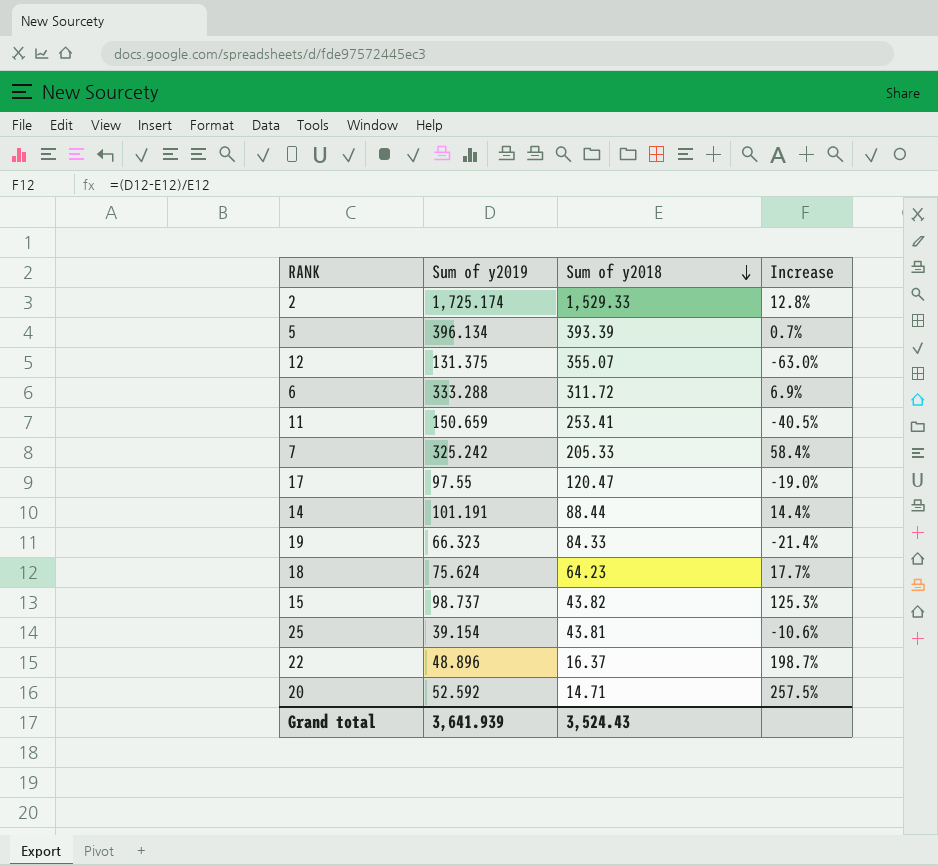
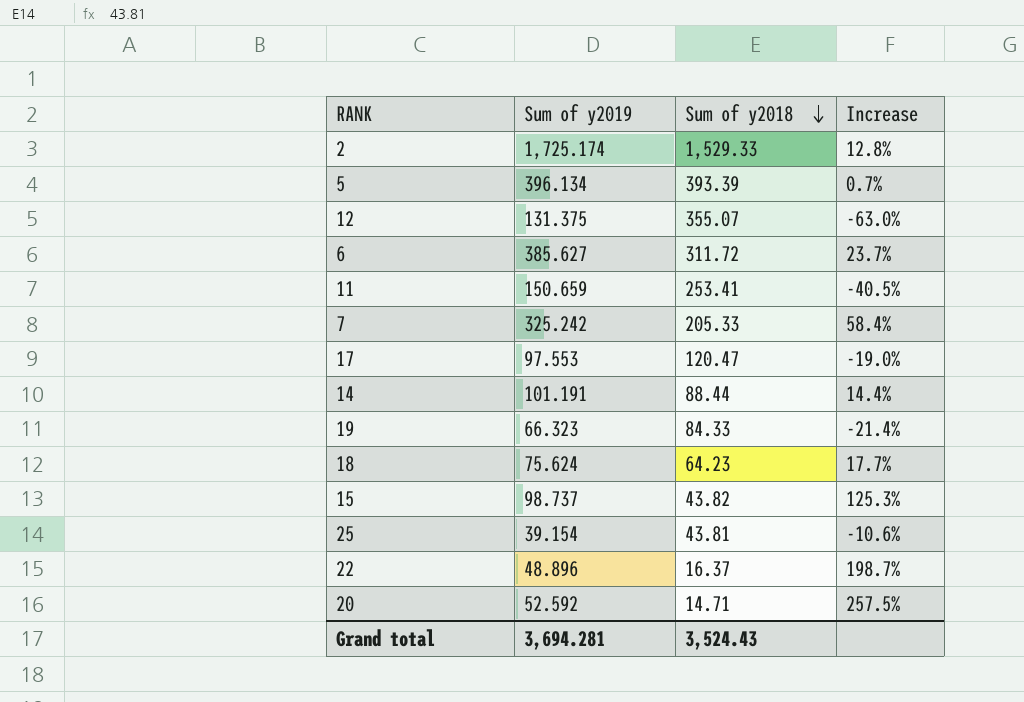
6 | Sum of y2019: 333.288 -> 385.627
6 | Increase: 6.9% -> 23.7%
17 | Sum of y2019: 97.55 -> 97.553
Grand total | Sum of y2019: 3,641.939 -> 3,694.281

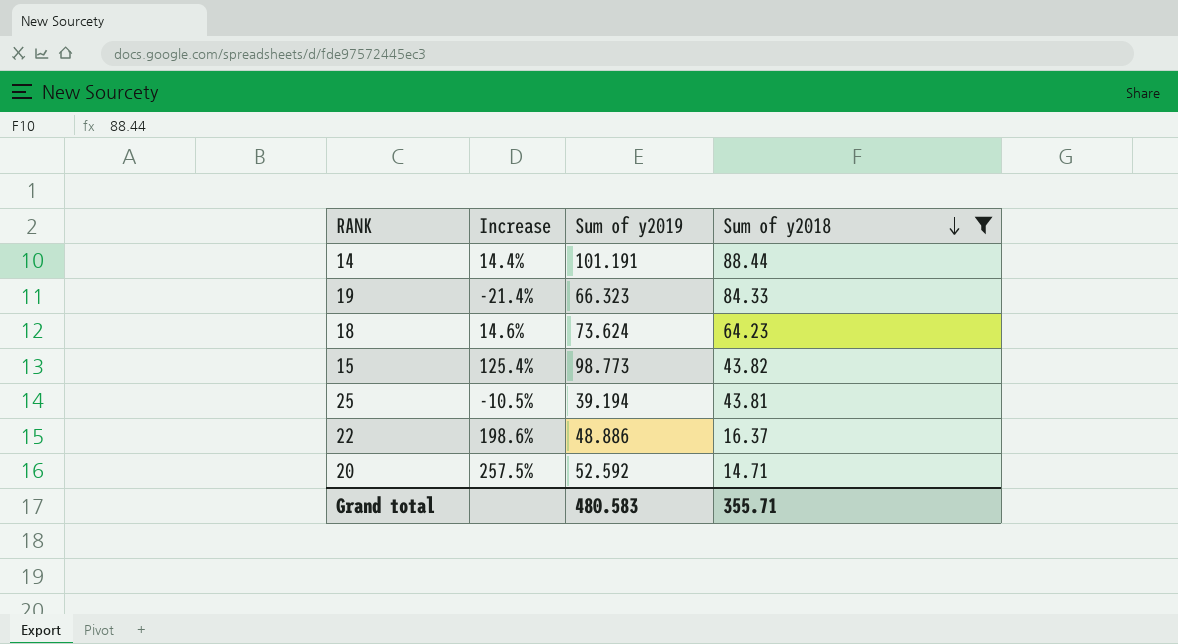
filter: none -> Sum of y2018 <= 88.44
column Increase | position: 4 -> 2
18 | Increase: 17.7% -> 14.6%
18 | Sum of y2019: 75.624 -> 73.624
15 | Increase: 125.3% -> 125.4%
15 | Sum of y2019: 98.737 -> 98.773
25 | Increase: -10.6% -> -10.5%
25 | Sum of y2019: 39.154 -> 39.194
22 | Increase: 198.7% -> 198.6%
22 | Sum of y2019: 48.896 -> 48.886
Grand total | Sum of y2019: 3,694.281 -> 480.583
Grand total | Sum of y2018: 3,524.43 -> 355.71

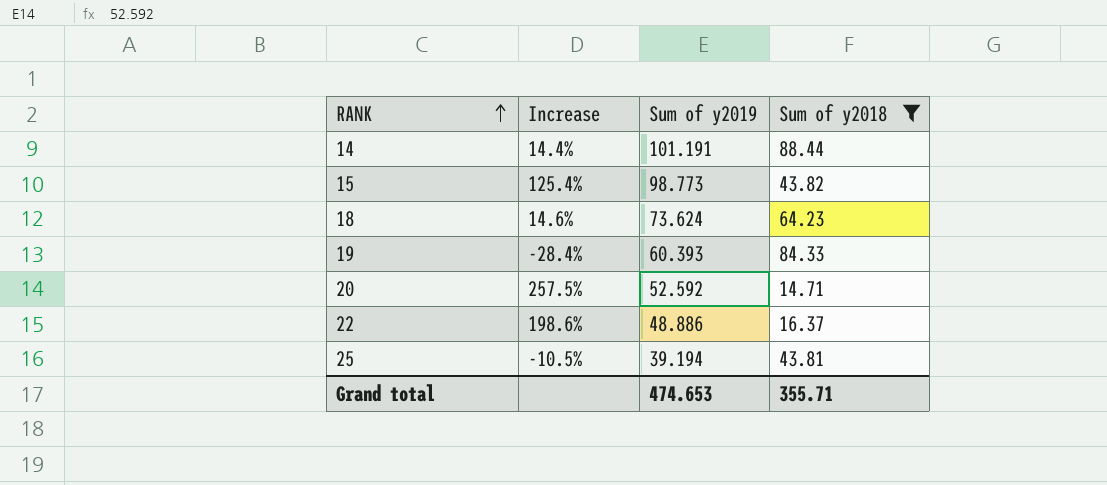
row order: Sum of y2018 descending -> RANK ascending
19 | Increase: -21.4% -> -28.4%
19 | Sum of y2019: 66.323 -> 60.393
Grand total | Sum of y2019: 480.583 -> 474.653

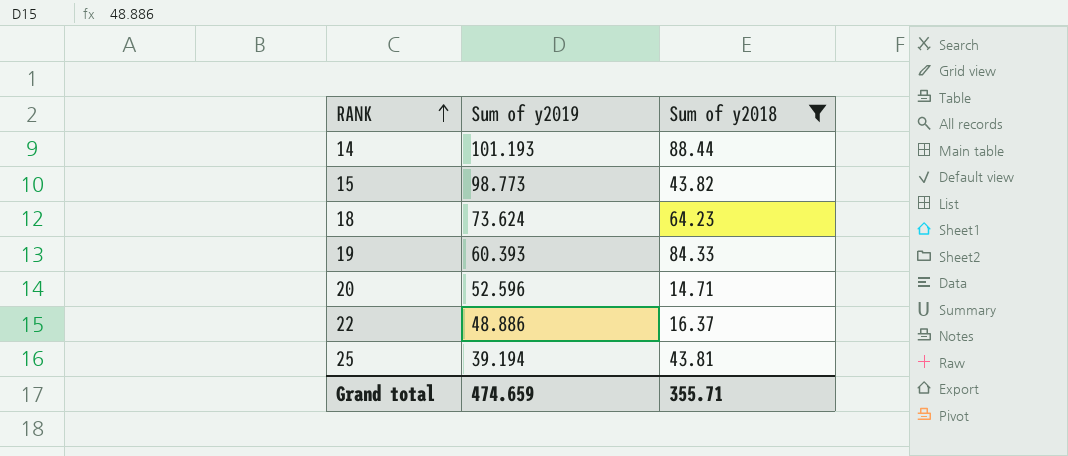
column Increase | formula: ([Sum of y2019] - [Sum of y2018]) / [Sum of y2018] -> none
14 | Sum of y2019: 101.191 -> 101.193
20 | Sum of y2019: 52.592 -> 52.596
Grand total | Sum of y2019: 474.653 -> 474.659

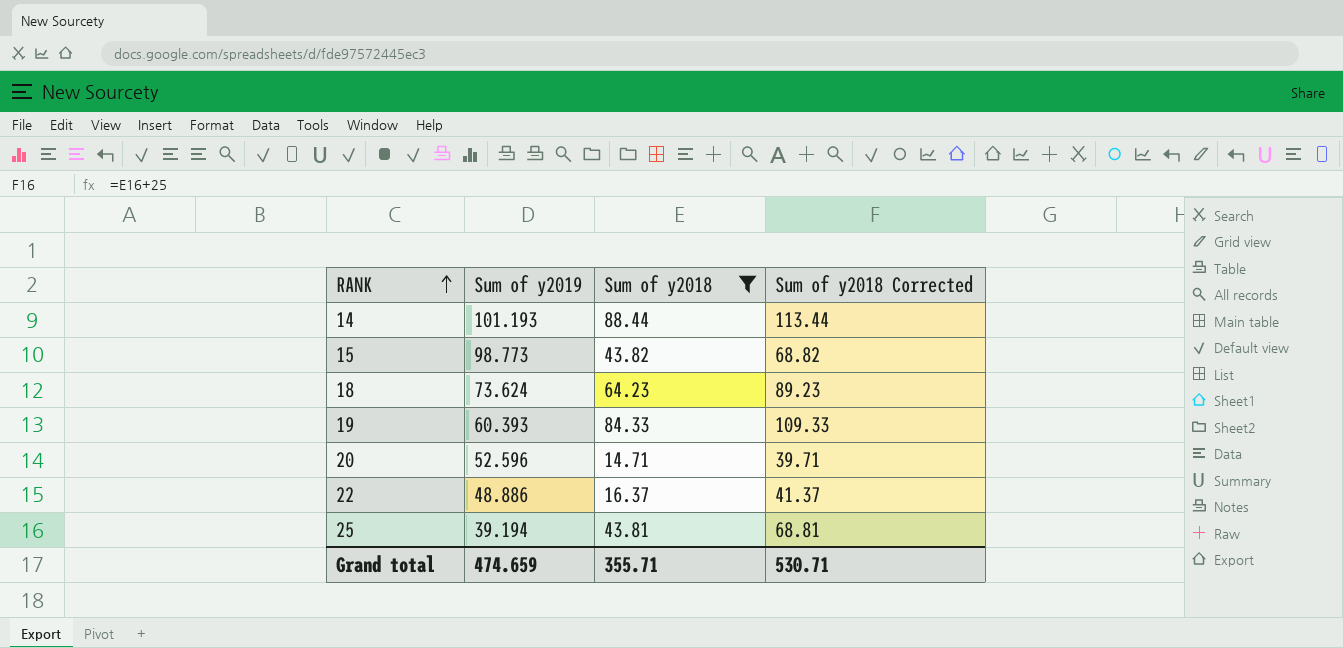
column Sum of y2018 Corrected | formula: none -> [Sum of y2018] + 25

